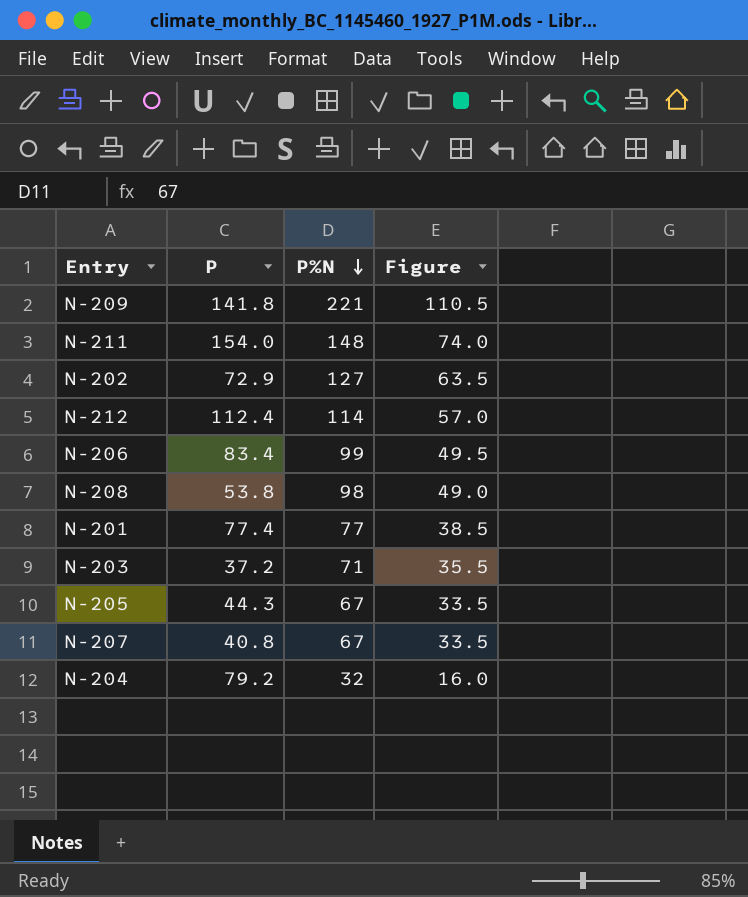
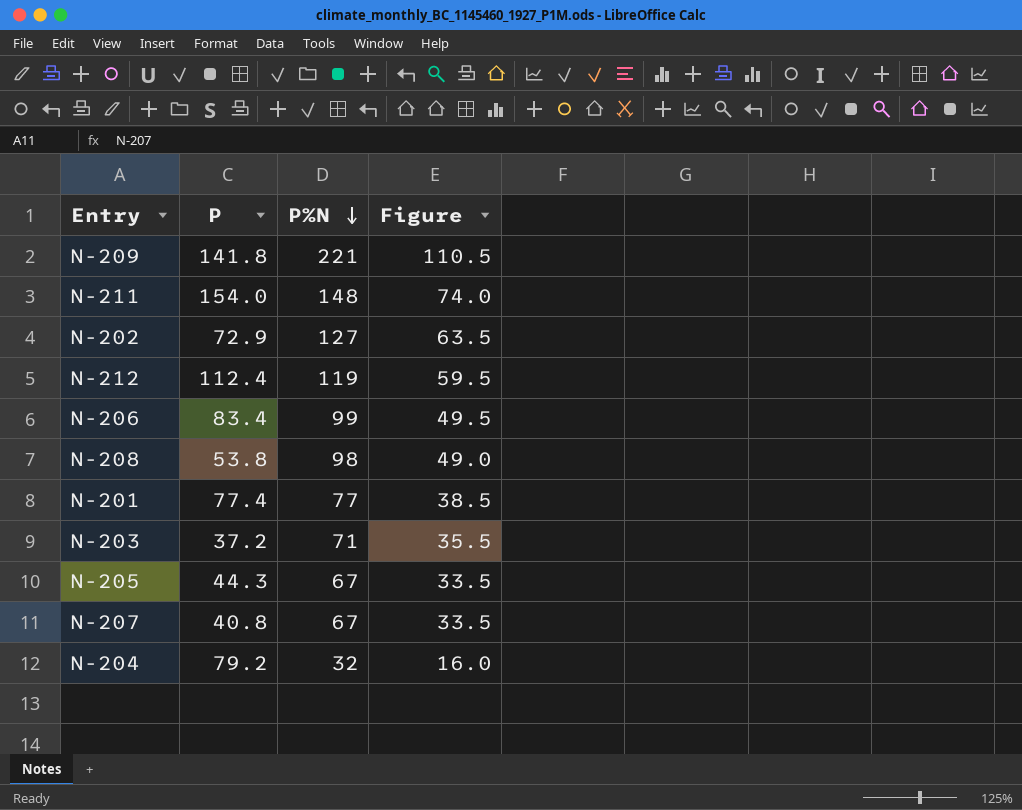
N-212 | P%N: 114 -> 119
N-212 | Figure: 57.0 -> 59.5

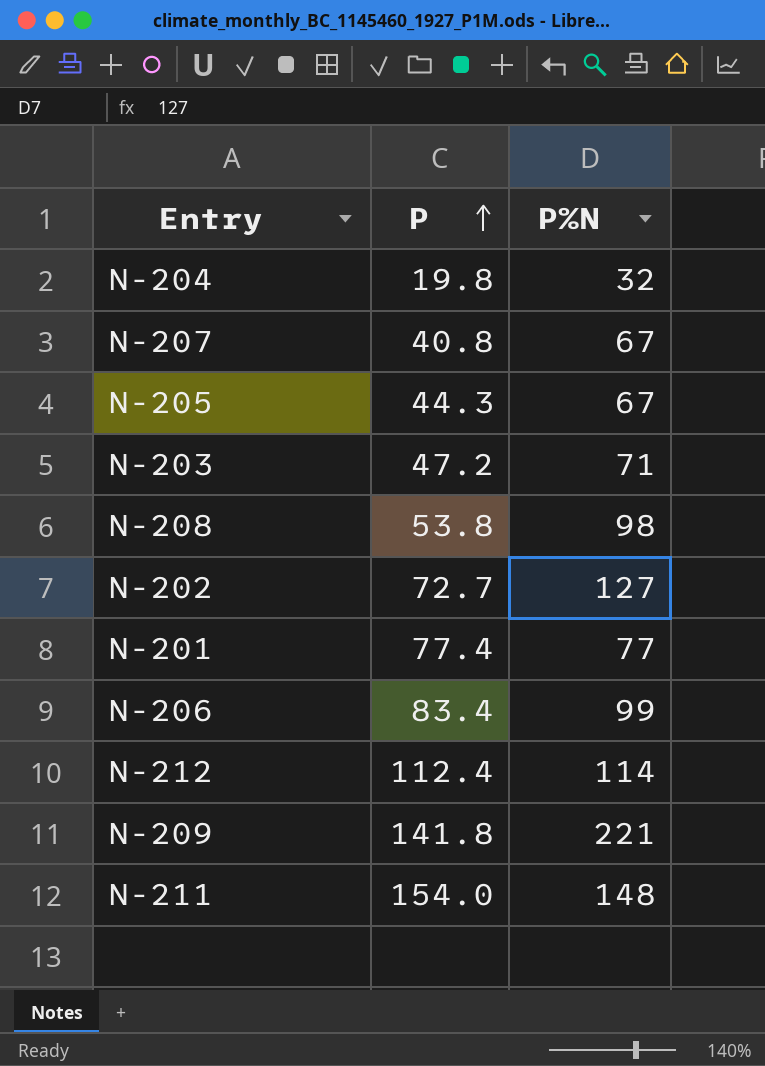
row order: P%N descending -> P ascending
column Figure | formula: [P%N] * 0.5 -> none
N-204 | P: 79.2 -> 19.8
N-203 | P: 37.2 -> 47.2
N-202 | P: 72.9 -> 72.7
N-212 | P%N: 119 -> 114

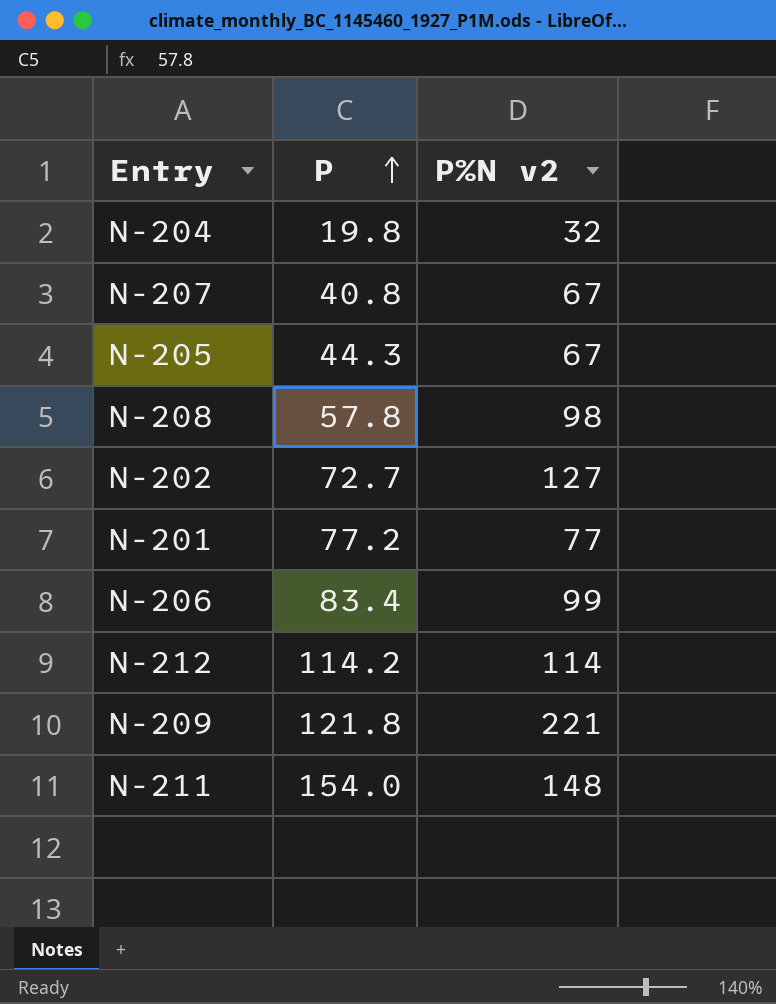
column name: P%N -> P%N v2
row N-203: 47.2 | 71 -> none
N-208 | P: 53.8 -> 57.8
N-201 | P: 77.4 -> 77.2
N-212 | P: 112.4 -> 114.2
N-209 | P: 141.8 -> 121.8

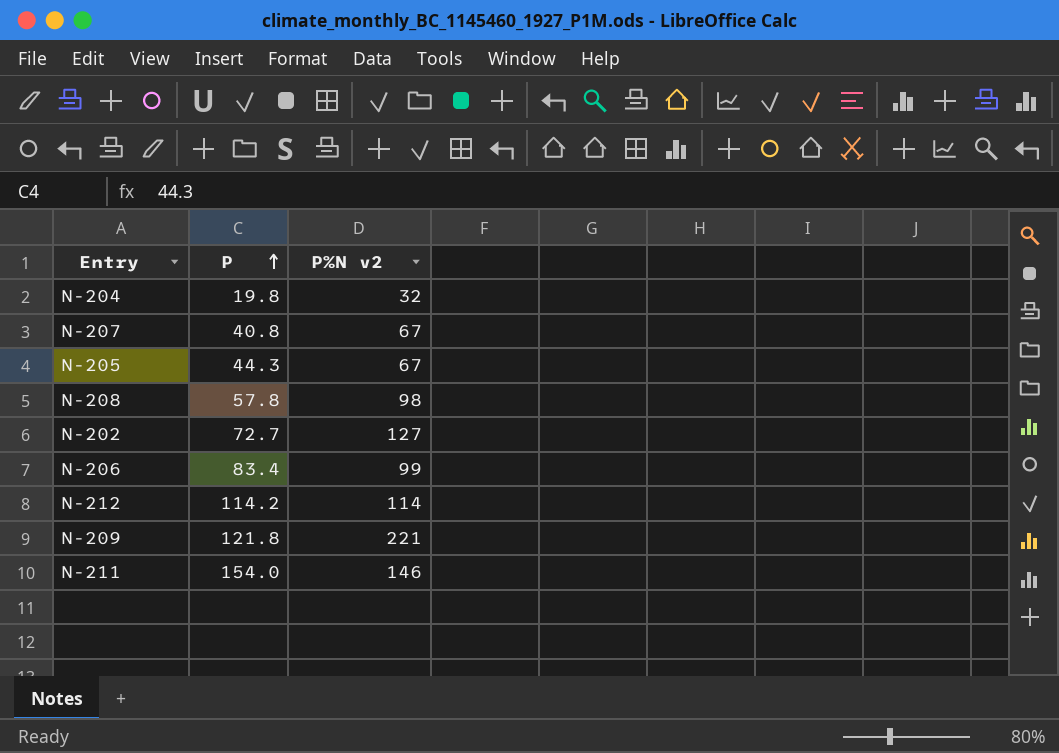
row N-201: 77.2 | 77 -> none
N-211 | P%N v2: 148 -> 146

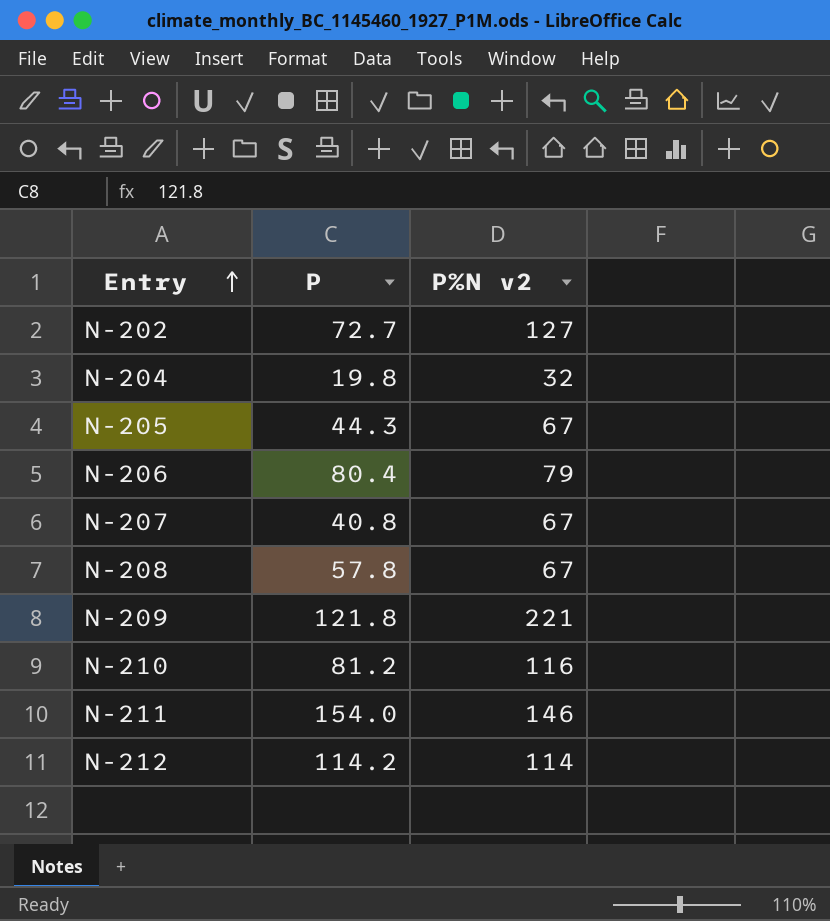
row order: P ascending -> Entry ascending
N-206 | P: 83.4 -> 80.4
N-206 | P%N v2: 99 -> 79
N-208 | P%N v2: 98 -> 67
row N-210: none -> 81.2 | 116

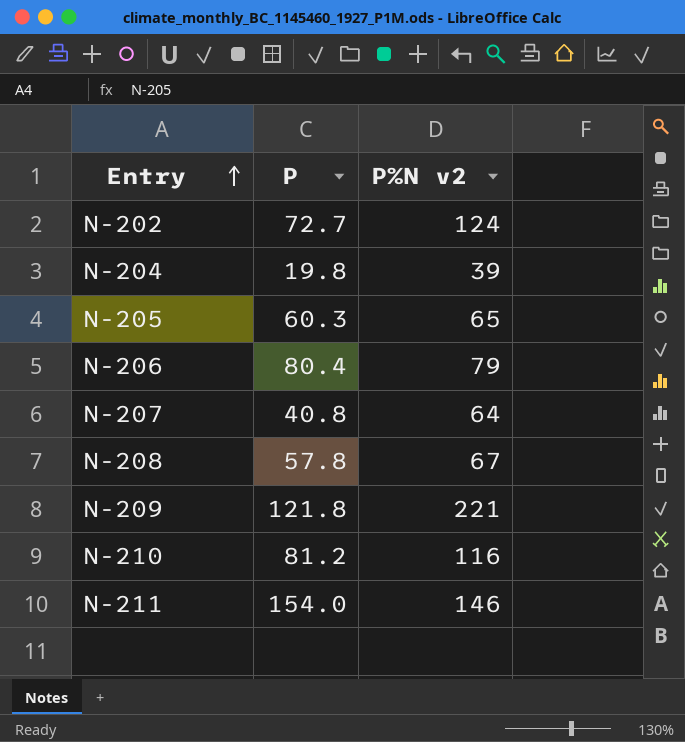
row N-212: 114.2 | 114 -> none
N-202 | P%N v2: 127 -> 124
N-204 | P%N v2: 32 -> 39
N-205 | P: 44.3 -> 60.3
N-205 | P%N v2: 67 -> 65
N-207 | P%N v2: 67 -> 64

